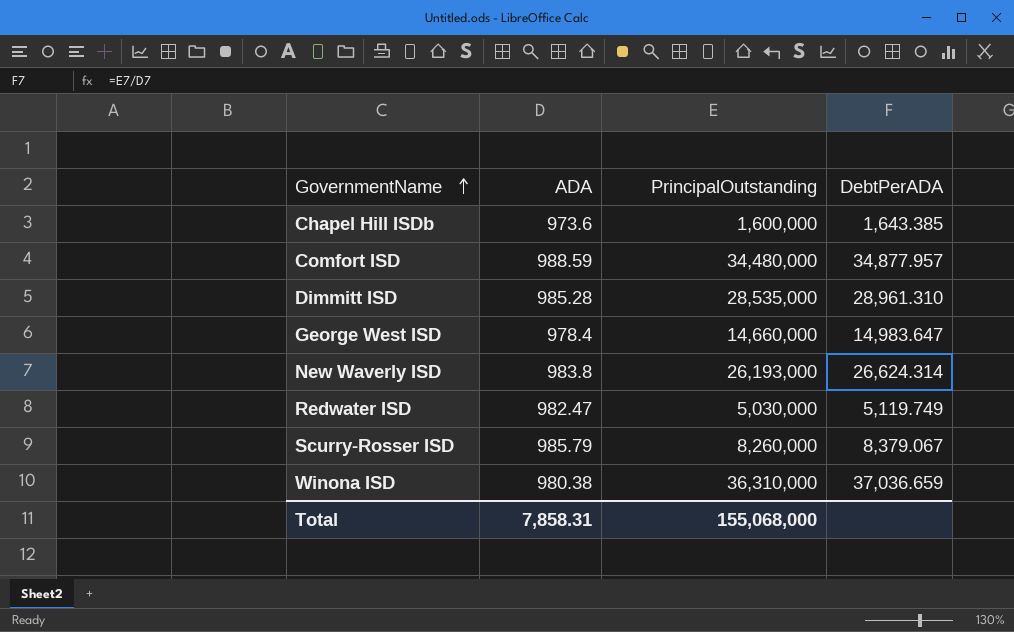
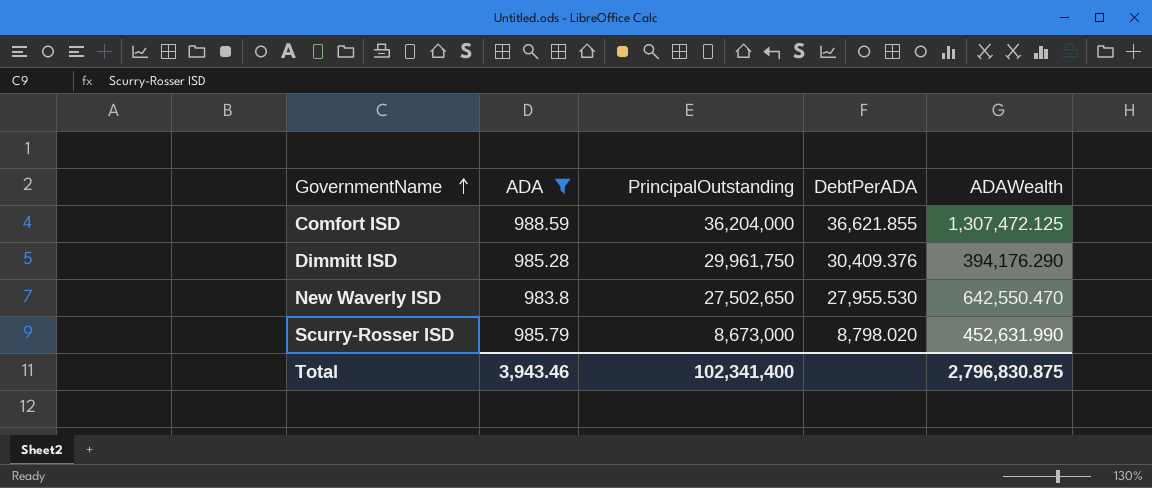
filter: none -> ADA >= 983.8
column ADAWealth | position: none -> 5
Comfort ISD | PrincipalOutstanding: 34,480,000 -> 36,204,000
Comfort ISD | DebtPerADA: 34,877.957 -> 36,621.855
Dimmitt ISD | PrincipalOutstanding: 28,535,000 -> 29,961,750
Dimmitt ISD | DebtPerADA: 28,961.310 -> 30,409.376
New Waverly ISD | PrincipalOutstanding: 26,193,000 -> 27,502,650
New Waverly ISD | DebtPerADA: 26,624.314 -> 27,955.530
Scurry-Rosser ISD | PrincipalOutstanding: 8,260,000 -> 8,673,000
Scurry-Rosser ISD | DebtPerADA: 8,379.067 -> 8,798.020
Total | ADA: 7,858.31 -> 3,943.46
Total | PrincipalOutstanding: 155,068,000 -> 102,341,400

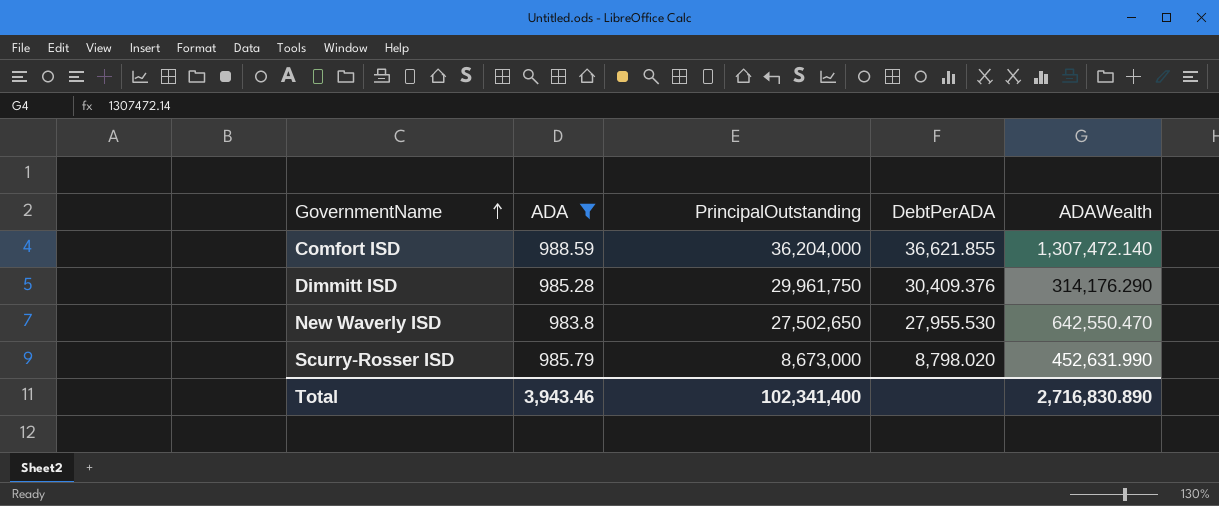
Comfort ISD | ADAWealth: 1,307,472.125 -> 1,307,472.140
Dimmitt ISD | ADAWealth: 394,176.290 -> 314,176.290
Total | ADAWealth: 2,796,830.875 -> 2,716,830.890

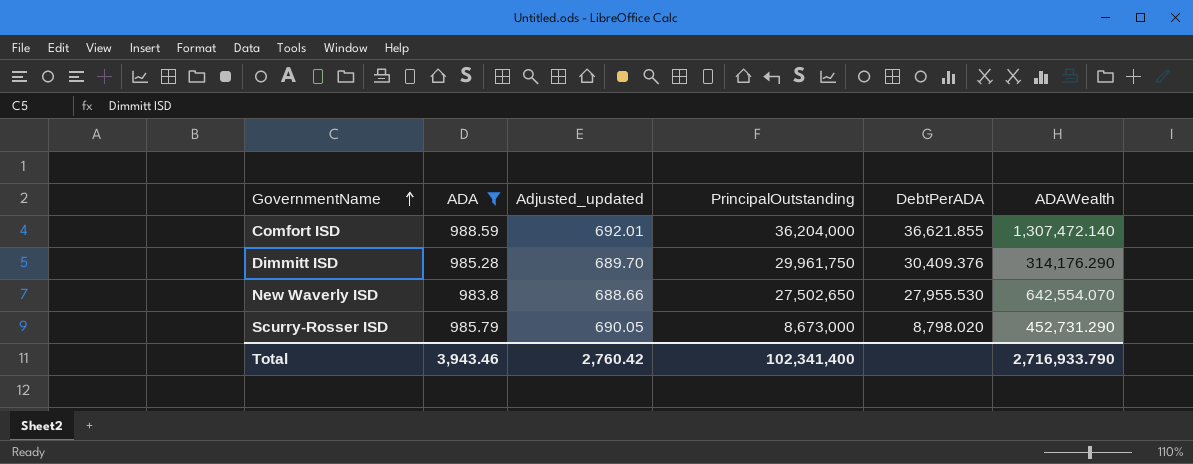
column Adjusted_updated | formula: none -> [ADA] * 0.7
New Waverly ISD | ADAWealth: 642,550.470 -> 642,554.070
Scurry-Rosser ISD | ADAWealth: 452,631.990 -> 452,731.290
Total | ADAWealth: 2,716,830.890 -> 2,716,933.790

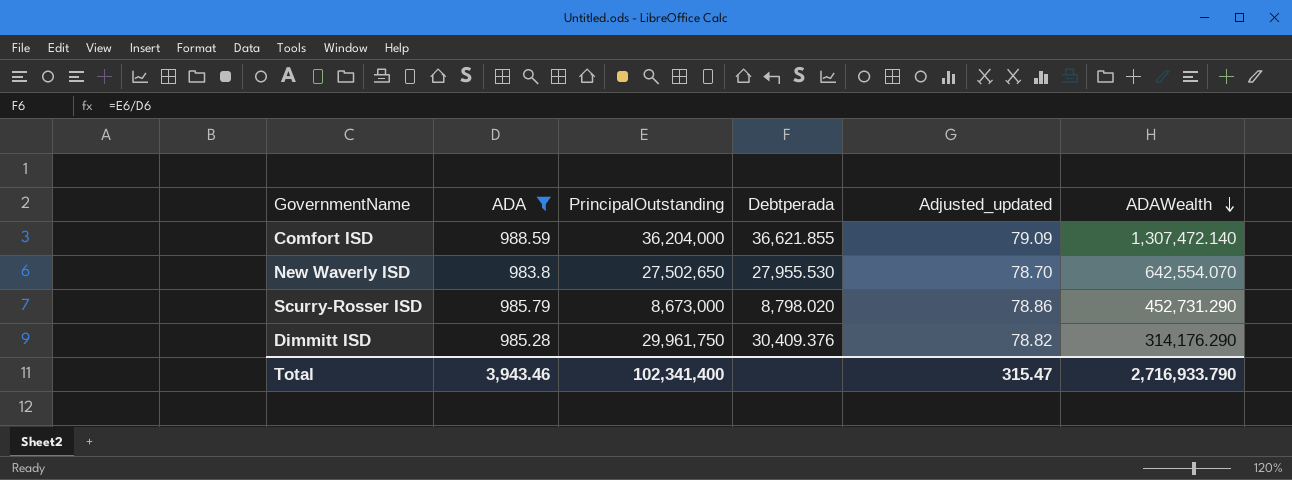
row order: GovernmentName ascending -> ADAWealth descending
column name: DebtPerADA -> Debtperada
column Adjusted_updated | formula: [ADA] * 0.7 -> [ADA] * 0.08
column Adjusted_updated | position: 3 -> 5
Total | Adjusted_updated: 2,760.42 -> 315.47

